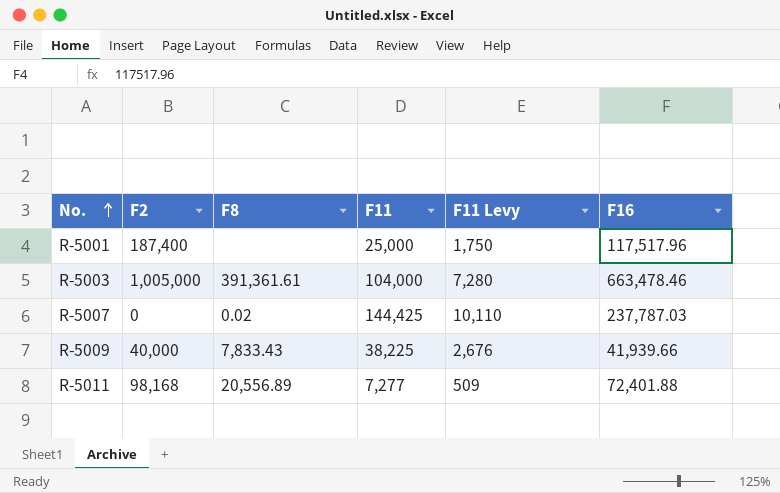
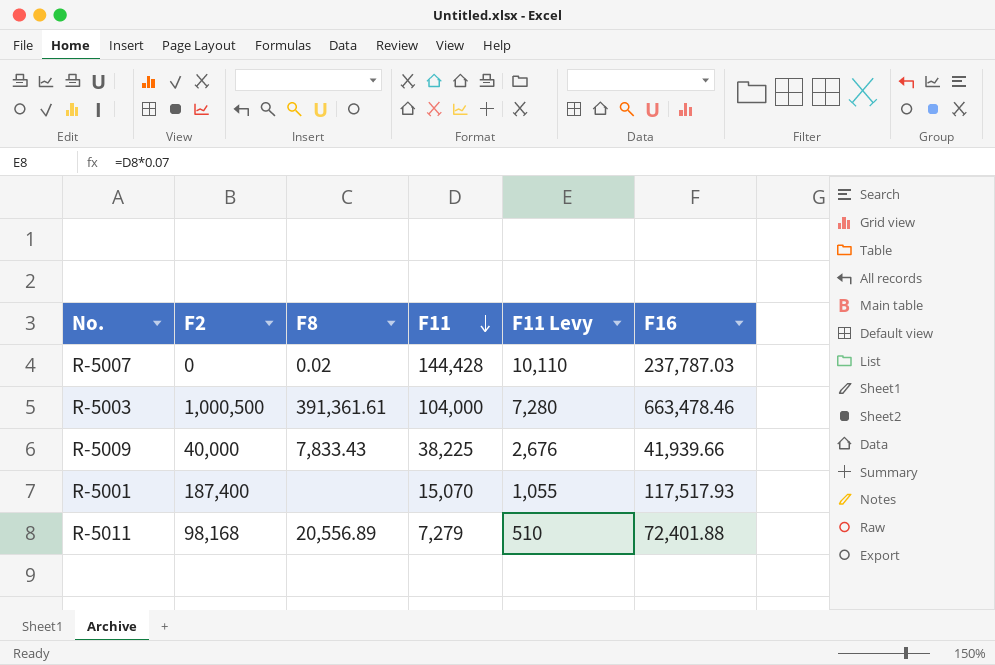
row order: No. ascending -> F11 descending
R-5007 | F11: 144,425 -> 144,428
R-5003 | F2: 1,005,000 -> 1,000,500
R-5001 | F11: 25,000 -> 15,070
R-5001 | F11 Levy: 1,750 -> 1,055
R-5001 | F16: 117,517.96 -> 117,517.93
R-5011 | F11: 7,277 -> 7,279
R-5011 | F11 Levy: 509 -> 510

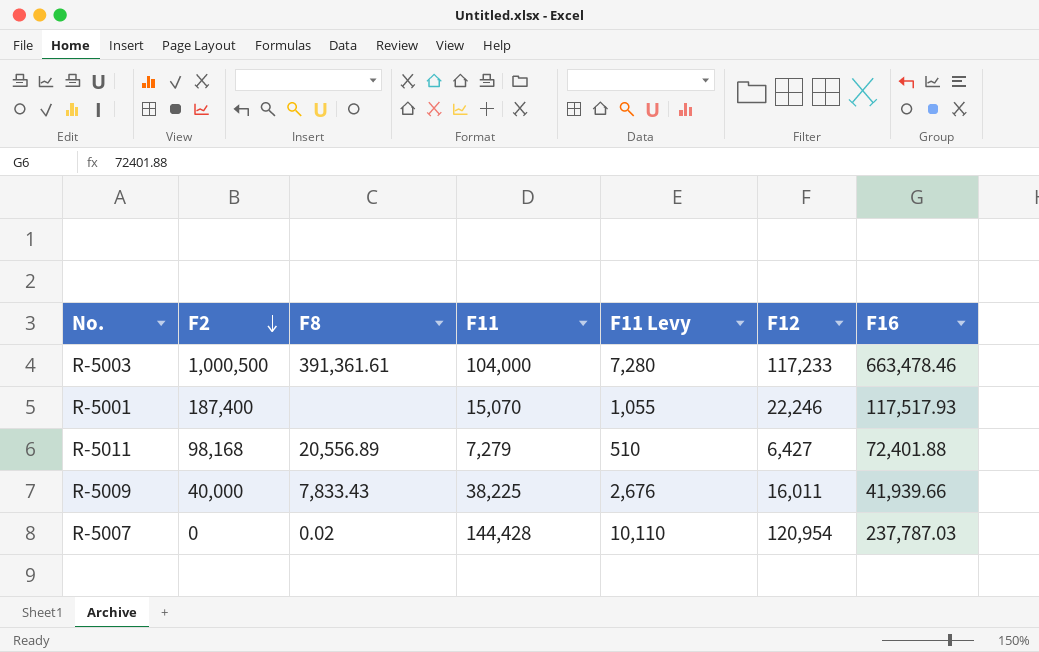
row order: F11 descending -> F2 descending
column F12 | position: none -> 6

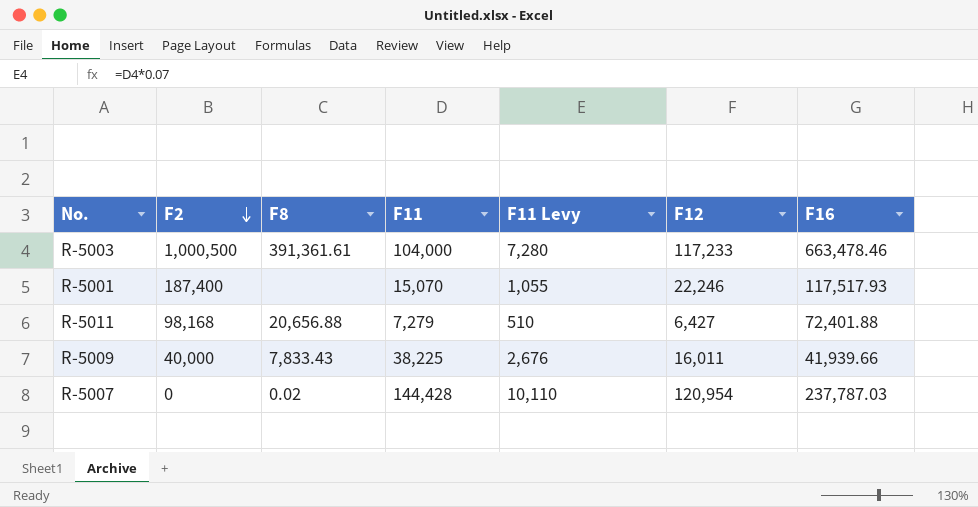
R-5011 | F8: 20,556.89 -> 20,656.88

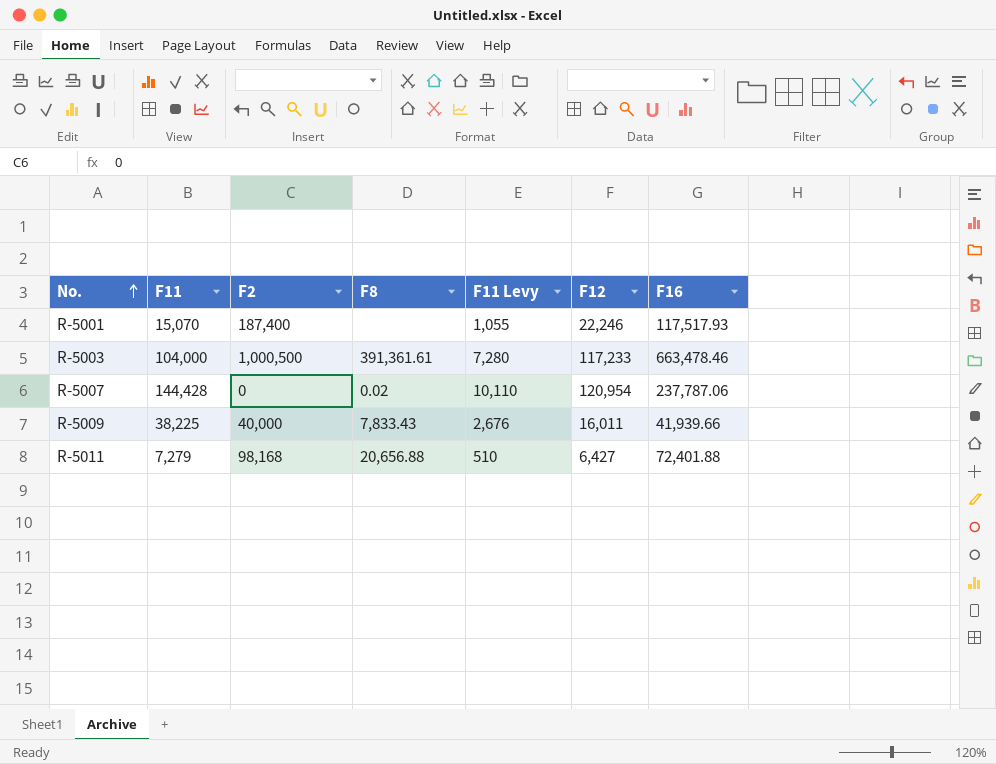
row order: F2 descending -> No. ascending
column F11 | position: 4 -> 2
R-5007 | F16: 237,787.03 -> 237,787.06

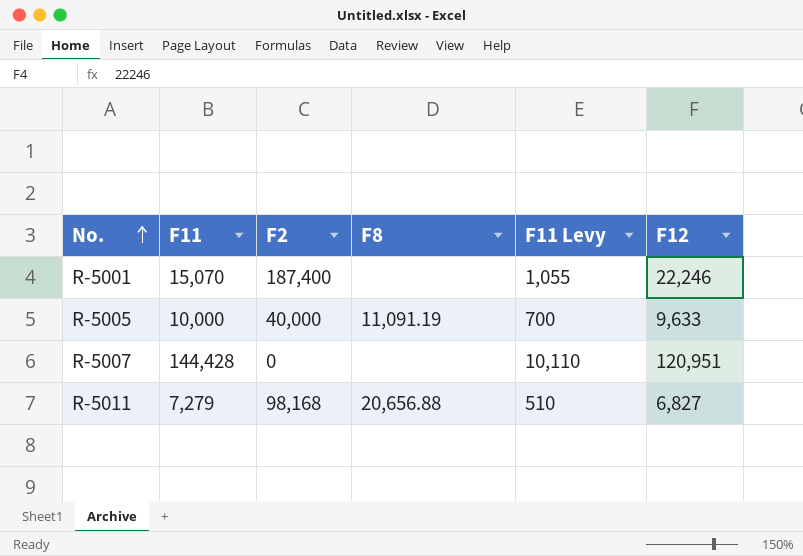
column F16 | position: 7 -> none
row R-5003: 104,000 | 1,000,500 | 391,361.61 | 7,280 | 117,233 | 663,478.46 -> none
row R-5009: 38,225 | 40,000 | 7,833.43 | 2,676 | 16,011 | 41,939.66 -> none
row R-5005: none -> 10,000 | 40,000 | 11,091.19 | 700 | 9,633
R-5007 | F8: 0.02 -> none
R-5007 | F12: 120,954 -> 120,951
R-5011 | F12: 6,427 -> 6,827

